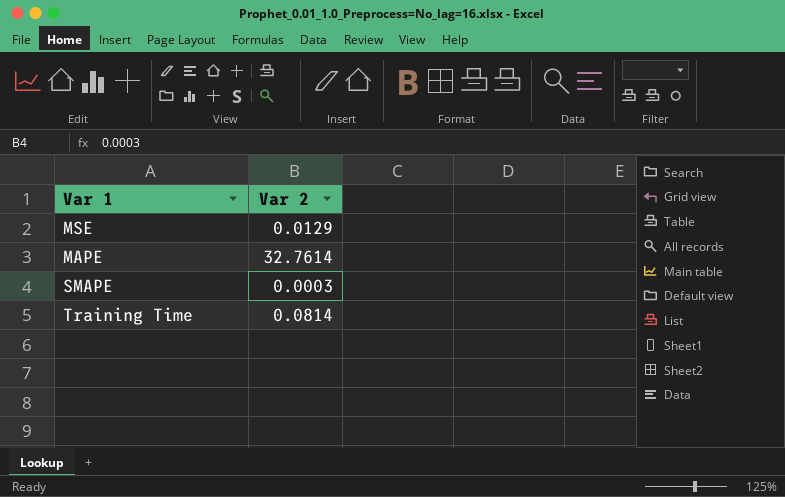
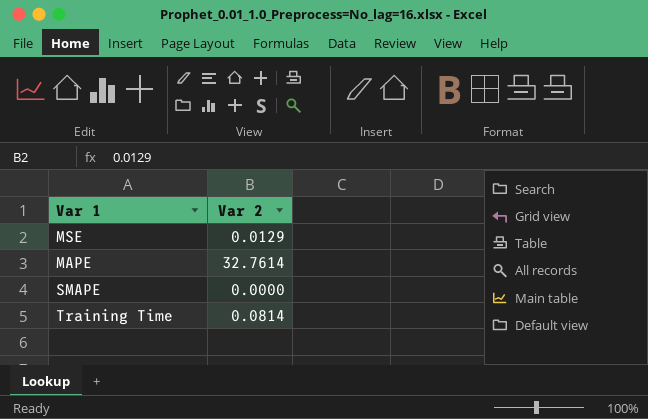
SMAPE | Var 2: 0.0003 -> 0.0000

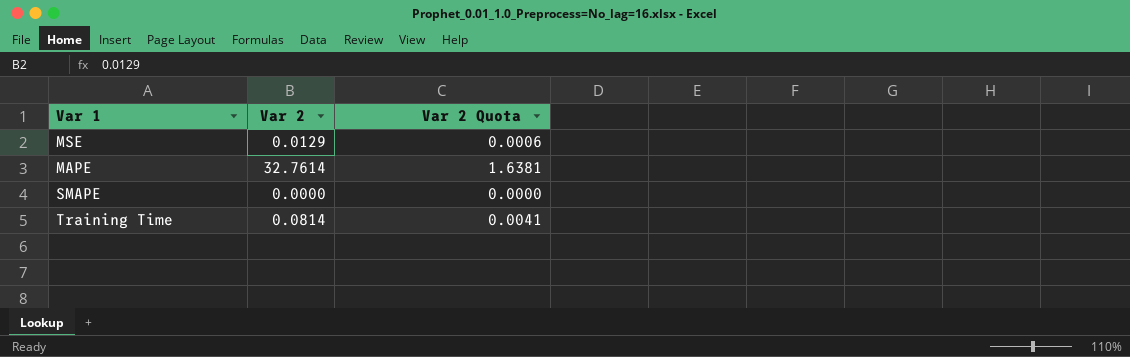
column Var 2 Quota | formula: none -> [Var 2] * 0.05

